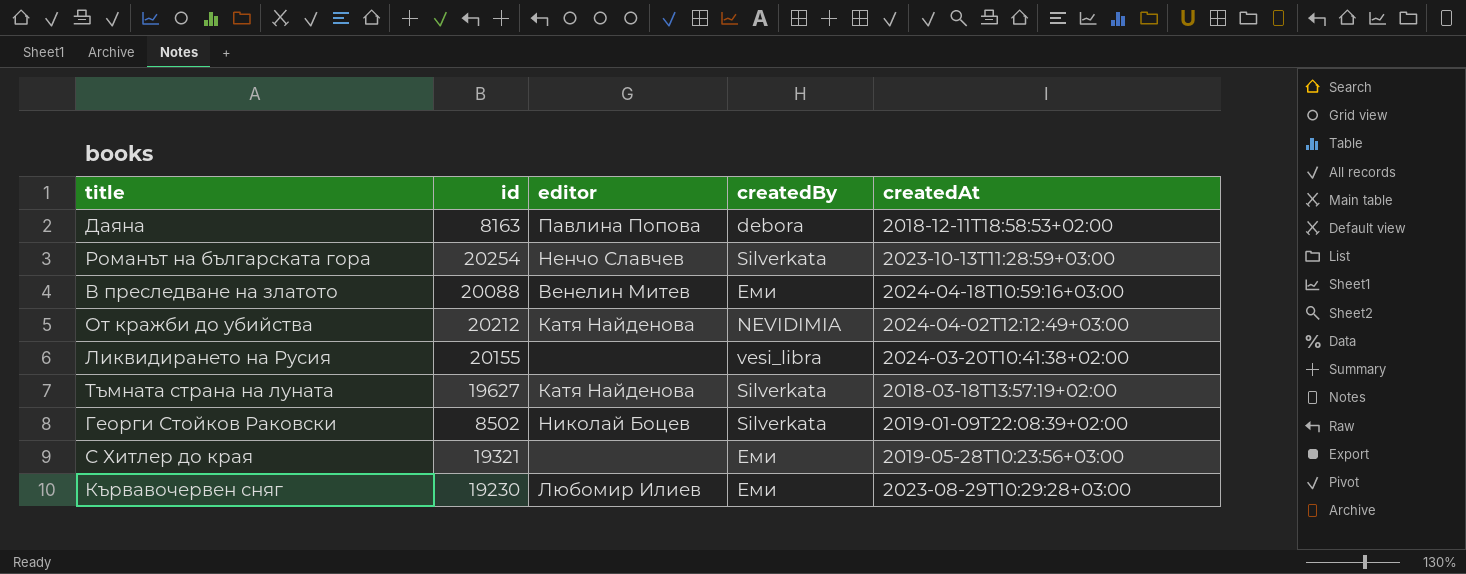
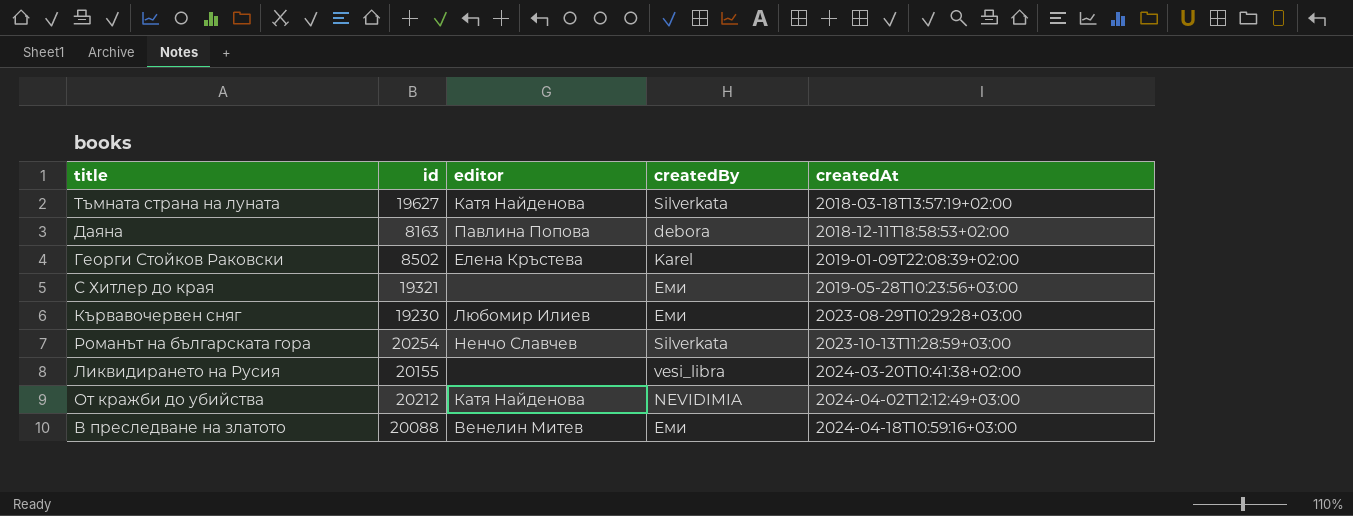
row order: none -> createdAt ascending
Георги Стойков Раковски | editor: Николай Боцев -> Елена Кръстева
Георги Стойков Раковски | createdBy: Silverkata -> Karel

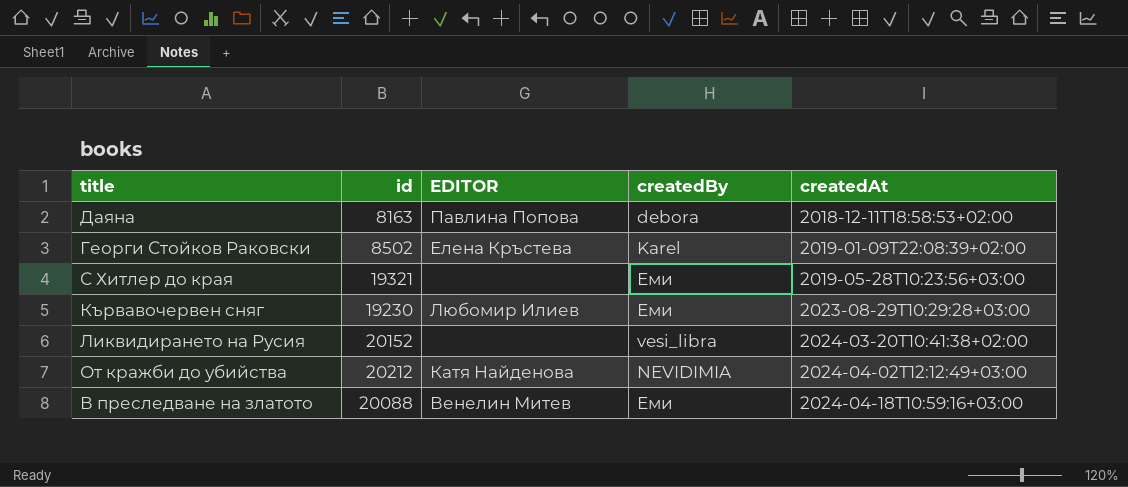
column name: editor -> EDITOR
row Тъмната страна на луната: 19627 | Катя Найденова | Silverkata | 2018-03-18T13:57:19+02:00 -> none
row Романът на българската гора: 20254 | Ненчо Славчев | Silverkata | 2023-10-13T11:28:59+03:00 -> none
Ликвидирането на Русия | id: 20155 -> 20152

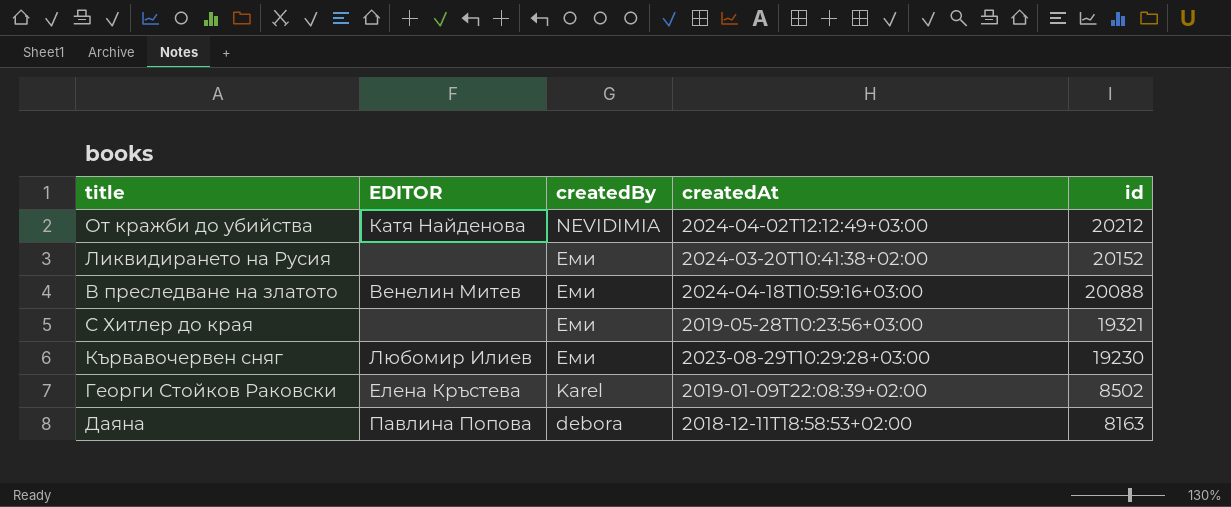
row order: createdAt ascending -> id descending
column id | position: 2 -> 5
Ликвидирането на Русия | createdBy: vesi_libra -> Еми

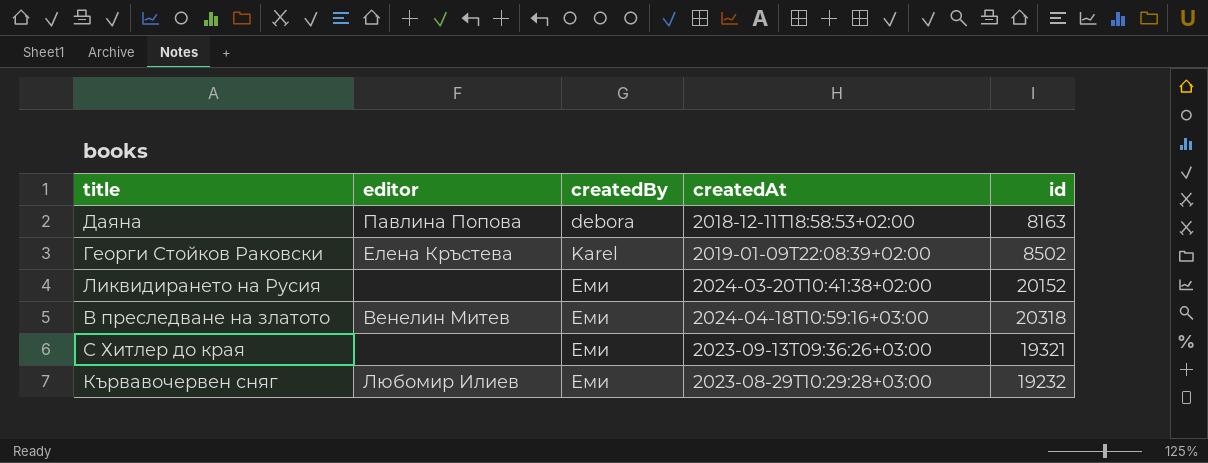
row order: id descending -> createdBy ascending
column name: EDITOR -> editor
row От кражби до убийства: Катя Найденова | NEVIDIMIA | 2024-04-02T12:12:49+03:00 | 20212 -> none
В преследване на златото | id: 20088 -> 20318
С Хитлер до края | createdAt: 2019-05-28T10:23:56+03:00 -> 2023-09-13T09:36:26+03:00
Кървавочервен сняг | id: 19230 -> 19232

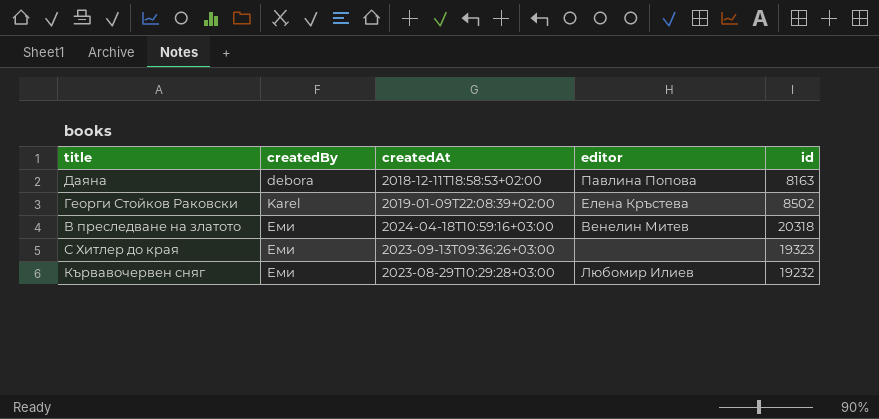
column editor | position: 2 -> 4
row Ликвидирането на Русия: none | Еми | 2024-03-20T10:41:38+02:00 | 20152 -> none
С Хитлер до края | id: 19321 -> 19323

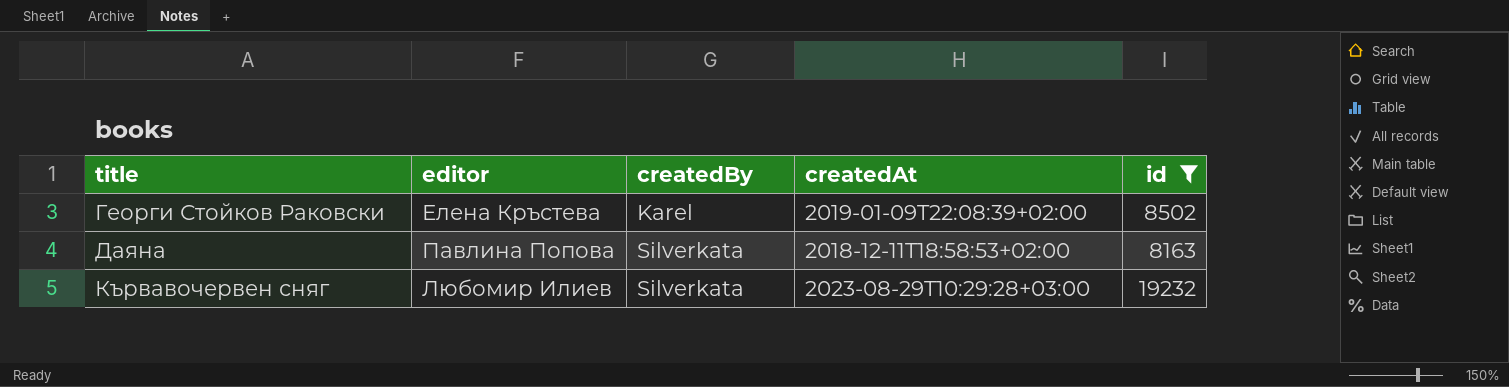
filter: none -> id <= 19232
row order: createdBy ascending -> title ascending
column editor | position: 4 -> 2
Даяна | createdBy: debora -> Silverkata
Кървавочервен сняг | createdBy: Еми -> Silverkata

